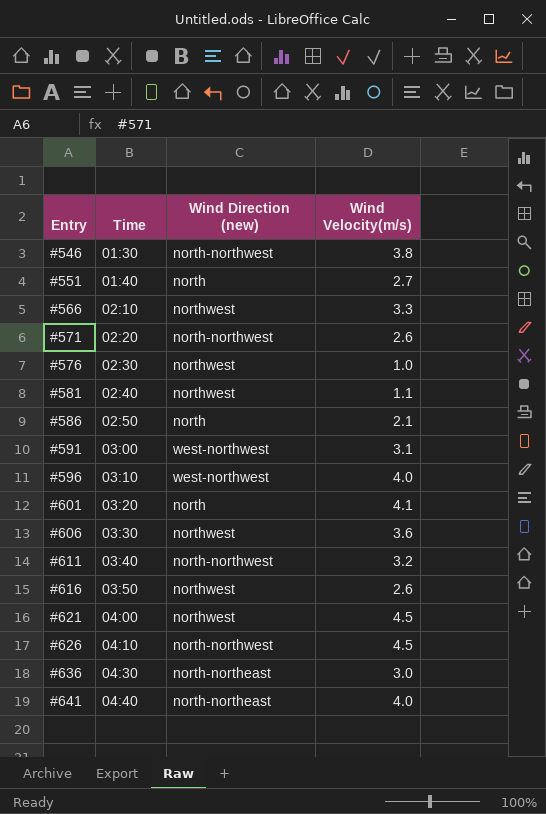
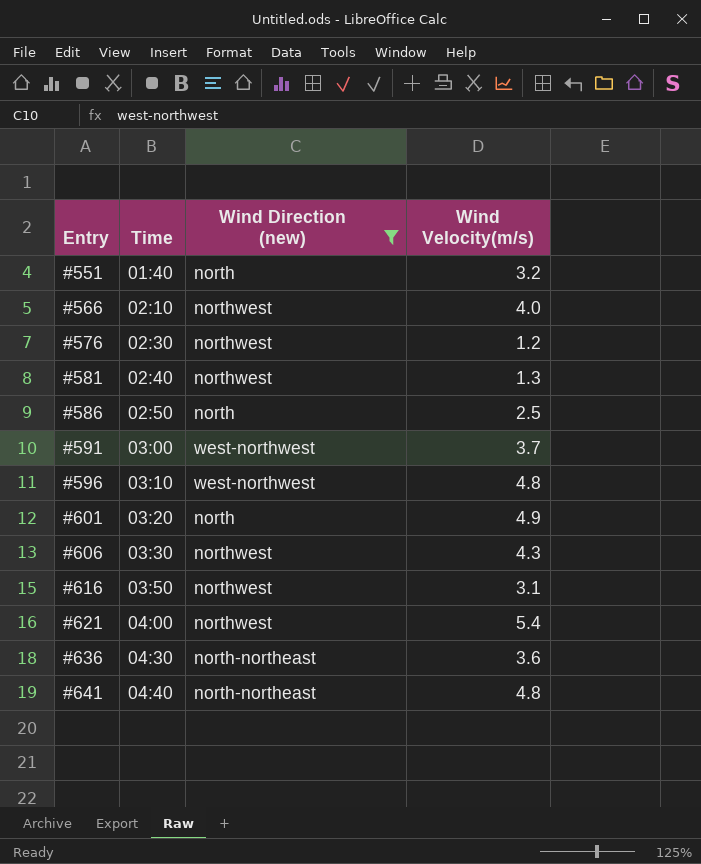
filter: none -> Wind Direction (new) != north-northwest
#551 | Wind Velocity(m/s): 2.7 -> 3.2
#566 | Wind Velocity(m/s): 3.3 -> 4.0
#576 | Wind Velocity(m/s): 1.0 -> 1.2
#581 | Wind Velocity(m/s): 1.1 -> 1.3
#586 | Wind Velocity(m/s): 2.1 -> 2.5
#591 | Wind Velocity(m/s): 3.1 -> 3.7
#596 | Wind Velocity(m/s): 4.0 -> 4.8
#601 | Wind Velocity(m/s): 4.1 -> 4.9
#606 | Wind Velocity(m/s): 3.6 -> 4.3
#616 | Wind Velocity(m/s): 2.6 -> 3.1
#621 | Wind Velocity(m/s): 4.5 -> 5.4
#636 | Wind Velocity(m/s): 3.0 -> 3.6
#641 | Wind Velocity(m/s): 4.0 -> 4.8

